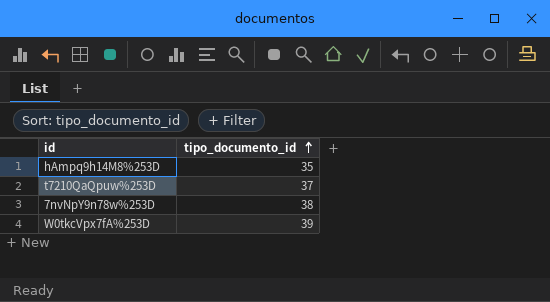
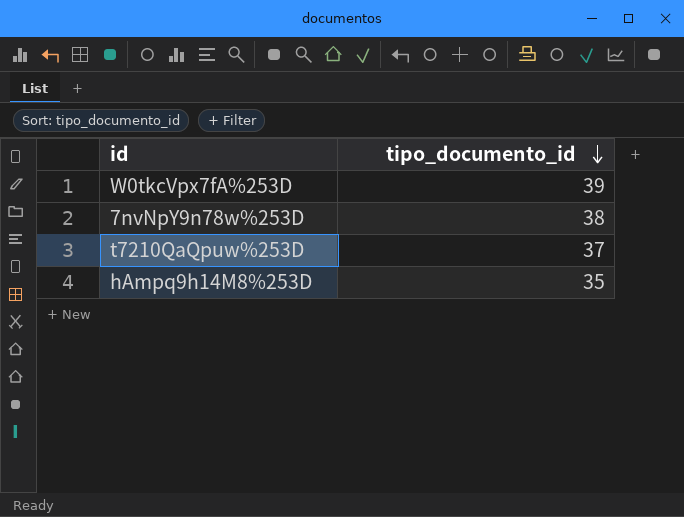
row order: tipo_documento_id ascending -> tipo_documento_id descending

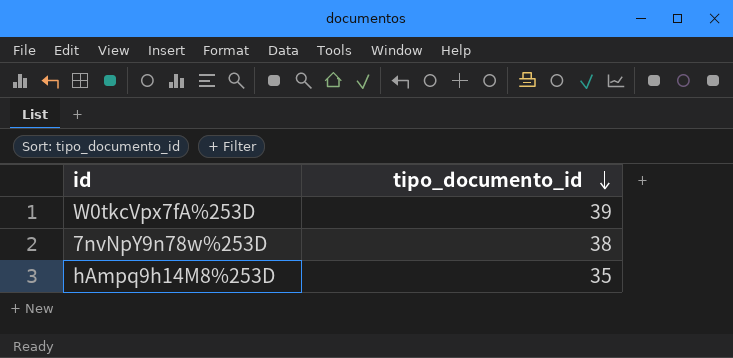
row t7210QaQpuw%253D: 37 -> none

